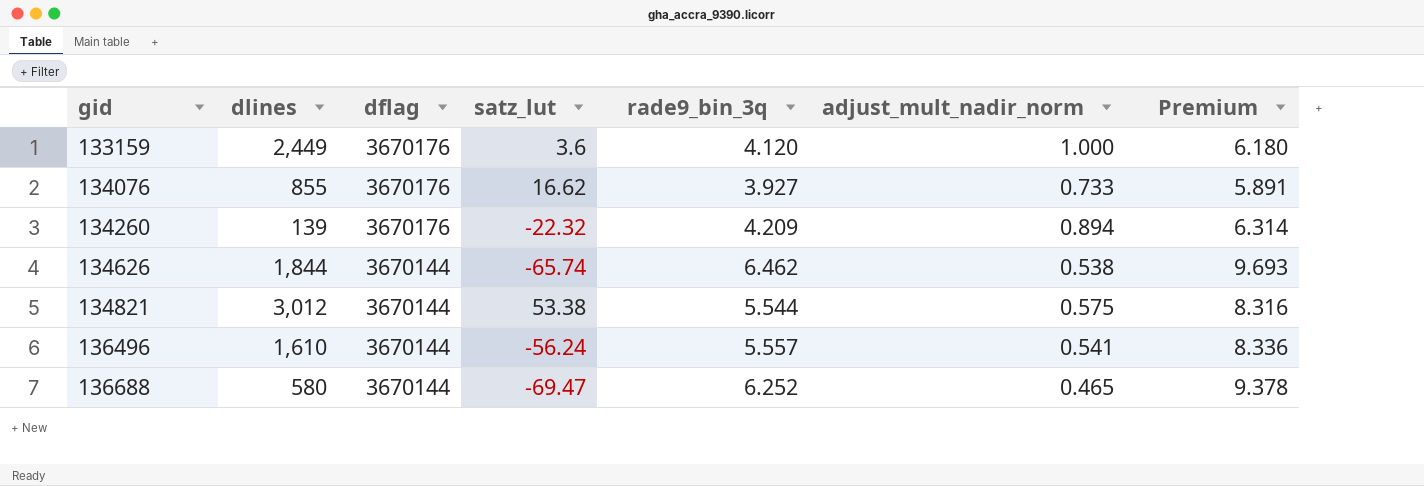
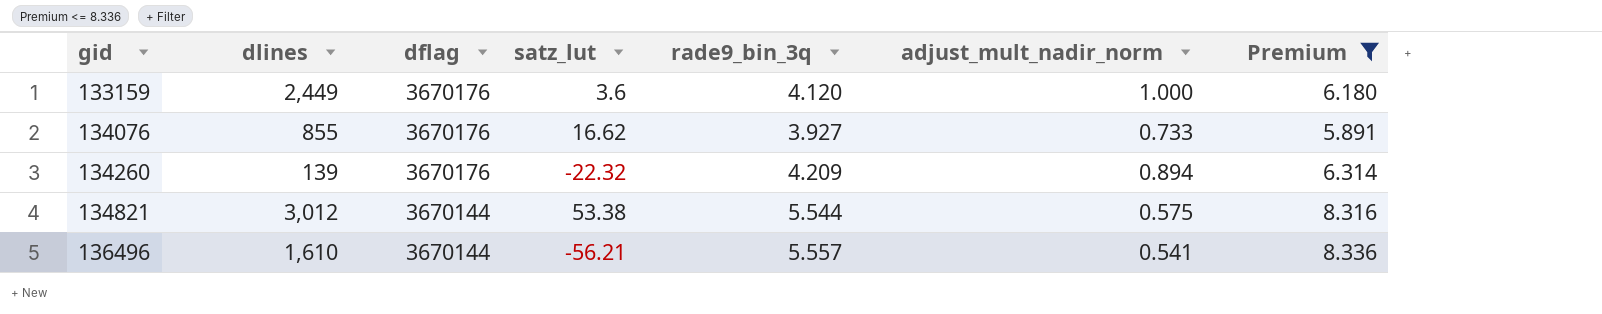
filter: none -> Premium <= 8.336
136496 | satz_lut: -56.24 -> -56.21

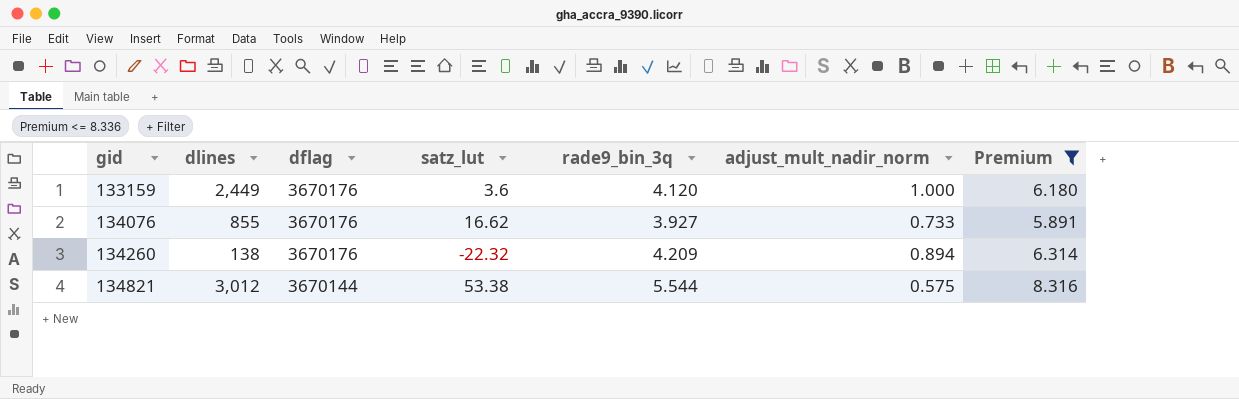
row 136496: 1,610 | 3670144 | -56.21 | 5.557 | 0.541 | 8.336 -> none
134260 | dlines: 139 -> 138

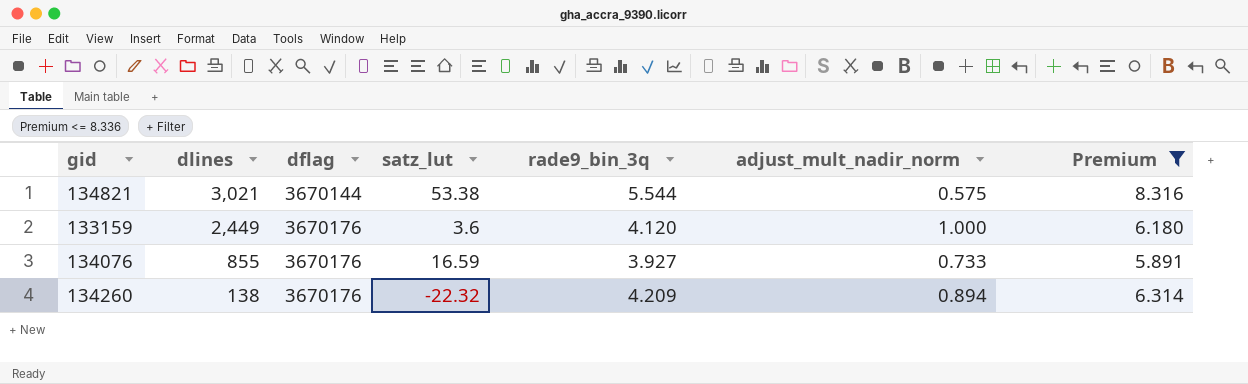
row order: gid ascending -> dlines descending
134821 | dlines: 3,012 -> 3,021
134076 | satz_lut: 16.62 -> 16.59

